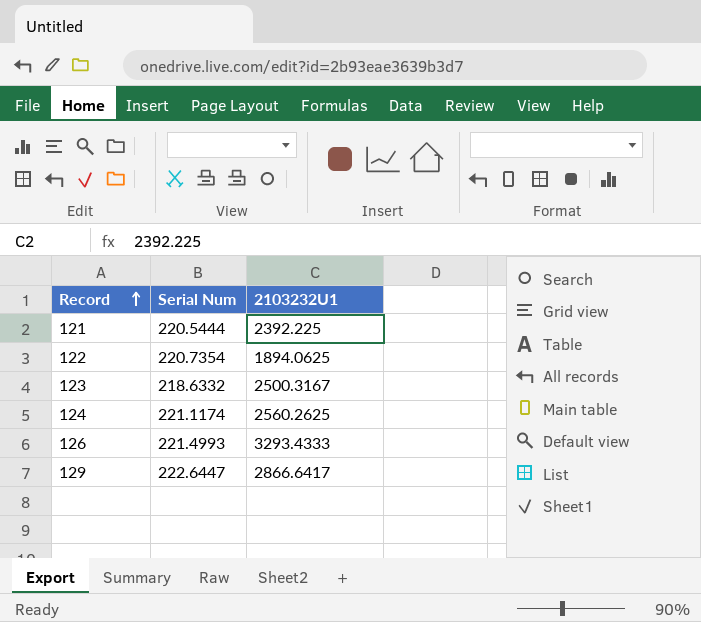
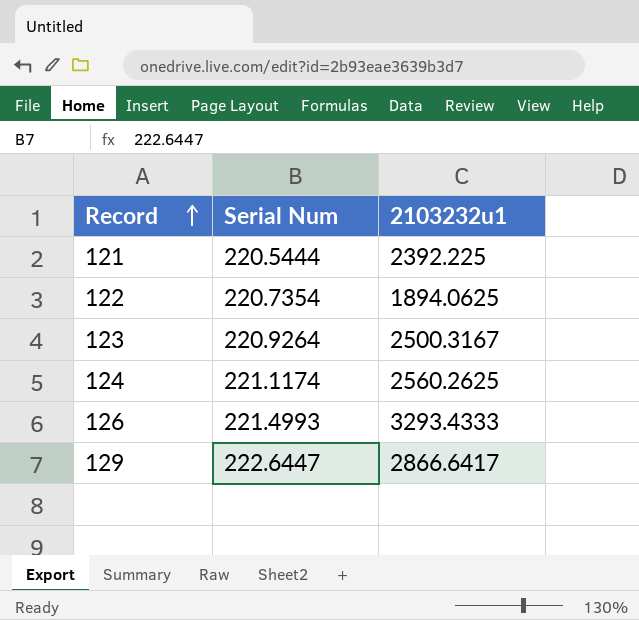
column name: 2103232U1 -> 2103232u1
123 | Serial Num: 218.6332 -> 220.9264

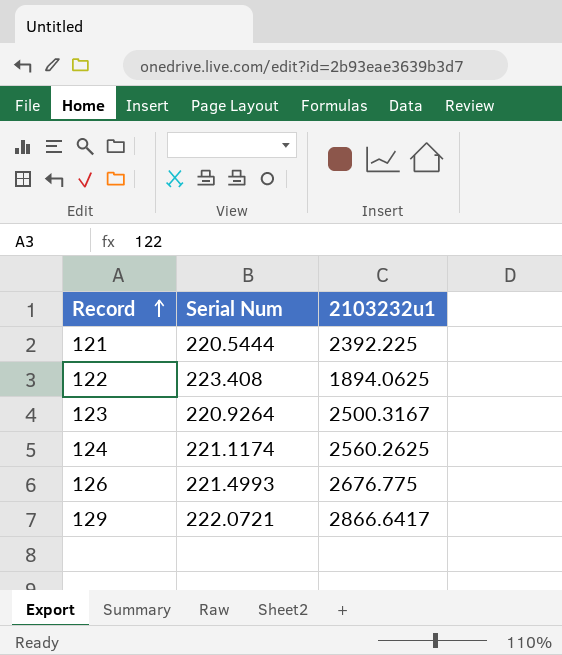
122 | Serial Num: 220.7354 -> 223.408
126 | 2103232u1: 3293.4333 -> 2676.775
129 | Serial Num: 222.6447 -> 222.0721

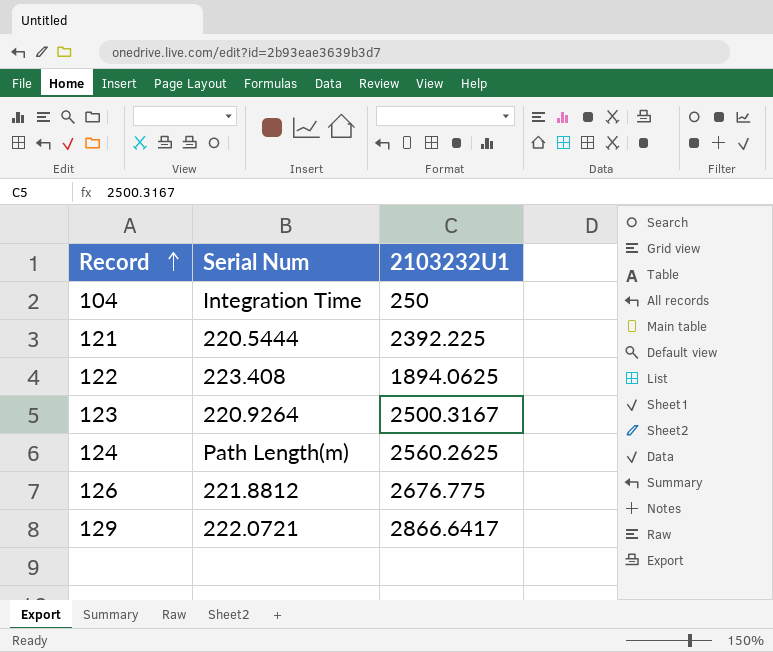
column name: 2103232u1 -> 2103232U1
row 104: none -> Integration Time | 250
124 | Serial Num: 221.1174 -> Path Length(m)
126 | Serial Num: 221.4993 -> 221.8812

